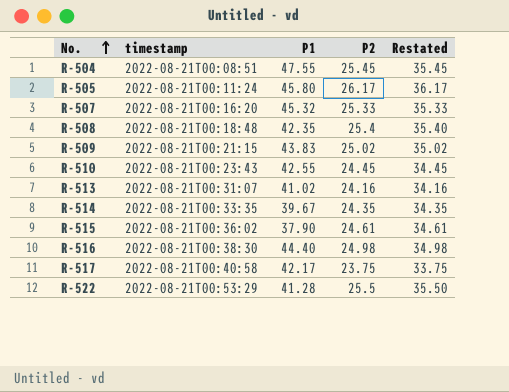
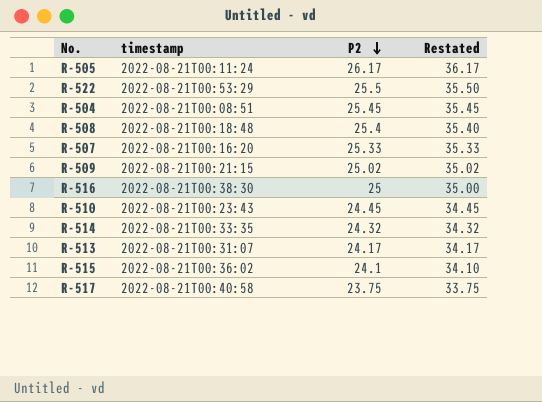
row order: No. ascending -> P2 descending
column P1 | position: 3 -> none
R-516 | P2: 24.98 -> 25
R-516 | Restated: 34.98 -> 35.00
R-514 | P2: 24.35 -> 24.32
R-514 | Restated: 34.35 -> 34.32
R-513 | P2: 24.16 -> 24.17
R-513 | Restated: 34.16 -> 34.17
R-515 | P2: 24.61 -> 24.1
R-515 | Restated: 34.61 -> 34.10

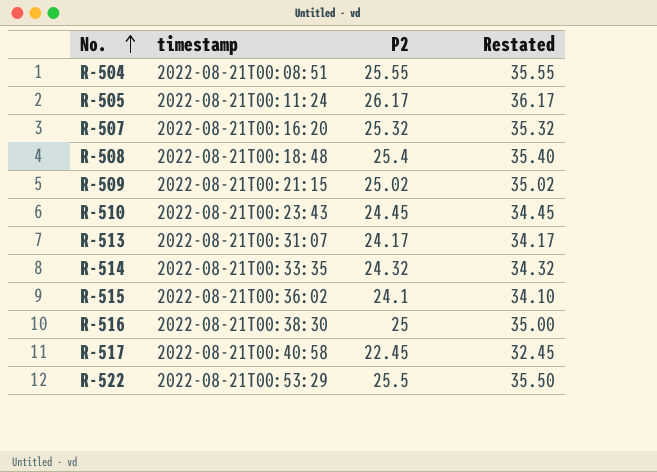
row order: P2 descending -> No. ascending
R-504 | P2: 25.45 -> 25.55
R-504 | Restated: 35.45 -> 35.55
R-507 | P2: 25.33 -> 25.32
R-507 | Restated: 35.33 -> 35.32
R-517 | P2: 23.75 -> 22.45
R-517 | Restated: 33.75 -> 32.45

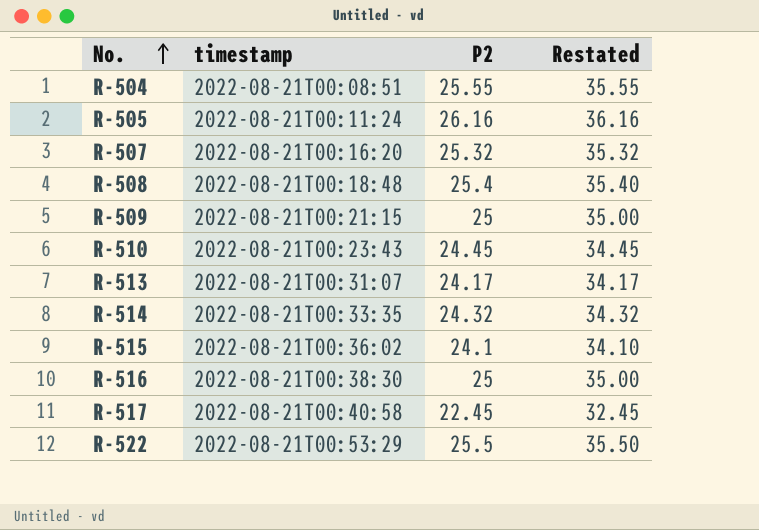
R-505 | P2: 26.17 -> 26.16
R-505 | Restated: 36.17 -> 36.16
R-509 | P2: 25.02 -> 25
R-509 | Restated: 35.02 -> 35.00

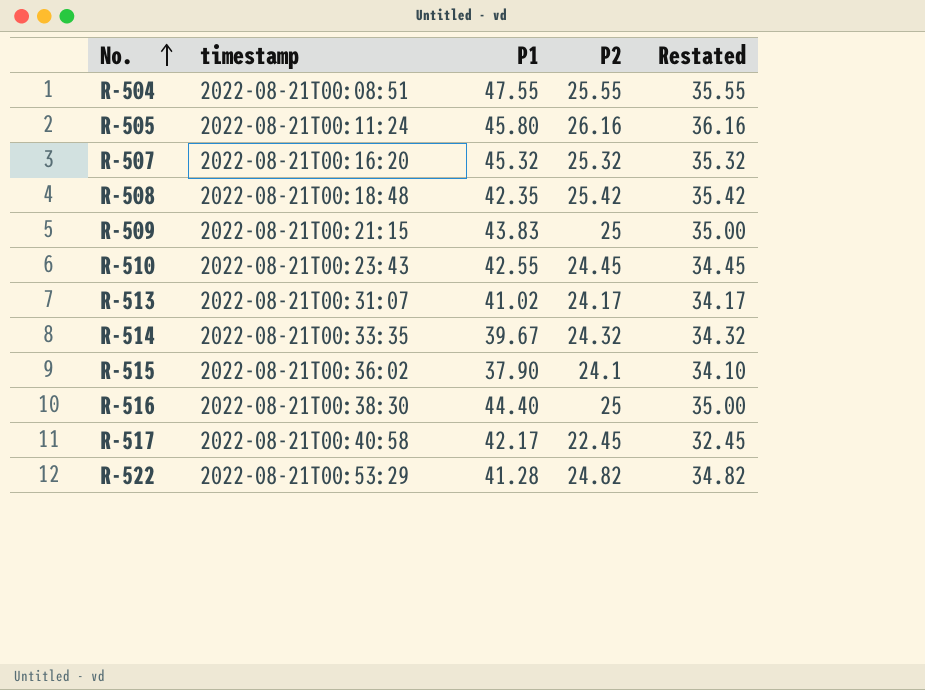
column P1 | position: none -> 3
R-508 | P2: 25.4 -> 25.42
R-508 | Restated: 35.40 -> 35.42
R-522 | P2: 25.5 -> 24.82
R-522 | Restated: 35.50 -> 34.82

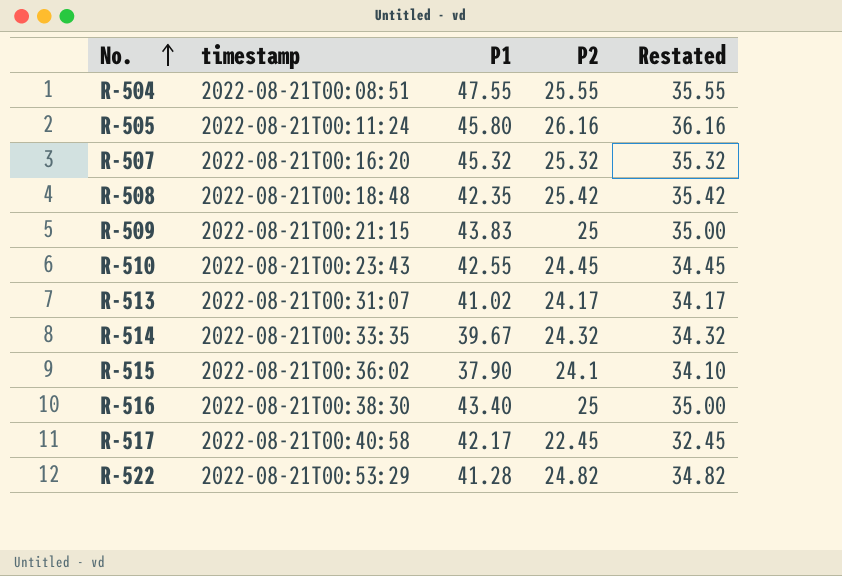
R-516 | P1: 44.40 -> 43.40

